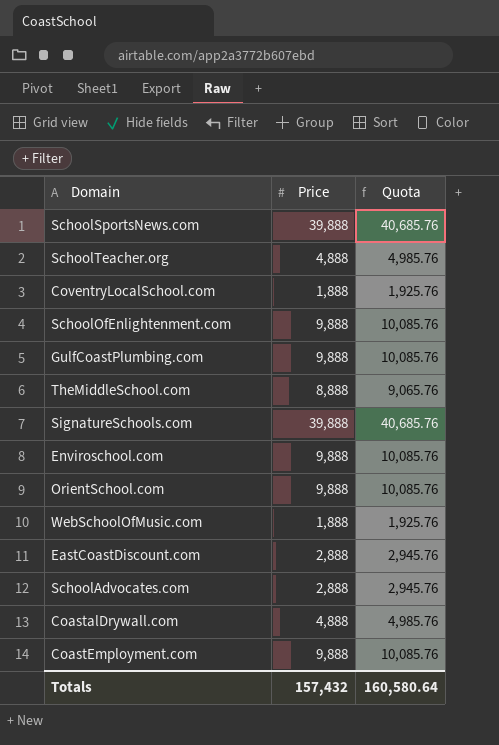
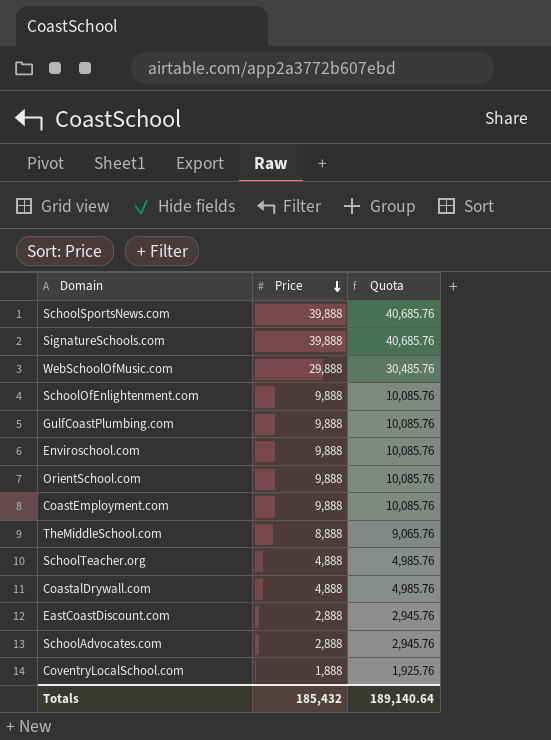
row order: none -> Price descending
WebSchoolOfMusic.com | Price: 1,888 -> 29,888
WebSchoolOfMusic.com | Quota: 1,925.76 -> 30,485.76
Totals | Price: 157,432 -> 185,432
Totals | Quota: 160,580.64 -> 189,140.64

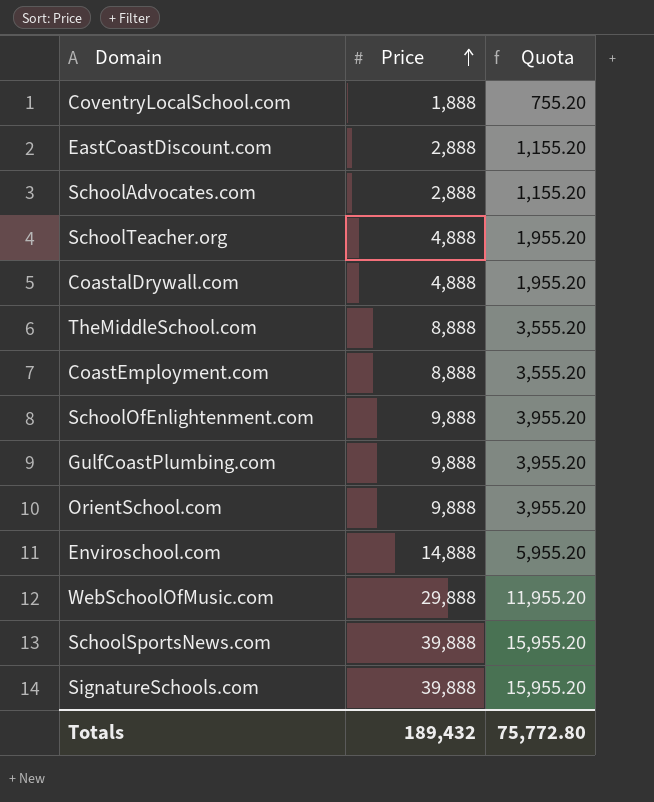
row order: Price descending -> Price ascending
column Quota | formula: [Price] * 1.02 -> [Price] * 0.4
CoastEmployment.com | Price: 9,888 -> 8,888
Enviroschool.com | Price: 9,888 -> 14,888
Totals | Price: 185,432 -> 189,432
Totals | Quota: 189,140.64 -> 75,772.80

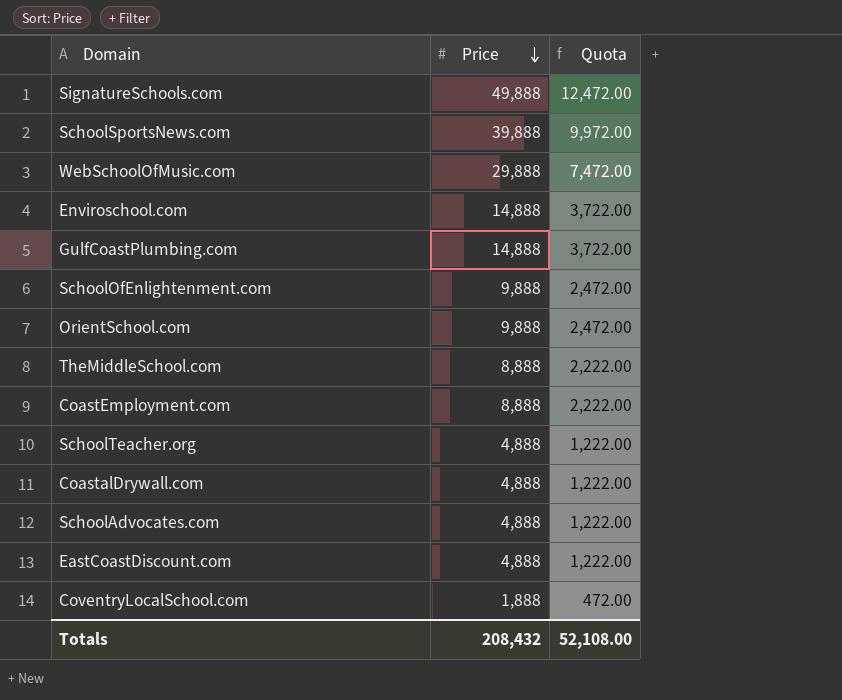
row order: Price ascending -> Price descending
column Quota | formula: [Price] * 0.4 -> [Price] * 0.25
SignatureSchools.com | Price: 39,888 -> 49,888
GulfCoastPlumbing.com | Price: 9,888 -> 14,888
SchoolAdvocates.com | Price: 2,888 -> 4,888
EastCoastDiscount.com | Price: 2,888 -> 4,888
Totals | Price: 189,432 -> 208,432
Totals | Quota: 75,772.80 -> 52,108.00

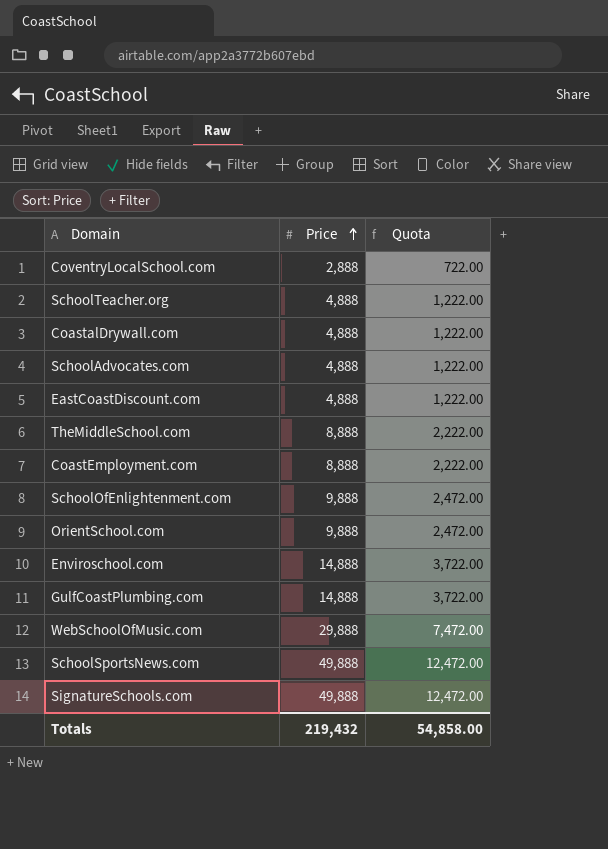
row order: Price descending -> Price ascending
CoventryLocalSchool.com | Price: 1,888 -> 2,888
CoventryLocalSchool.com | Quota: 472.00 -> 722.00
SchoolSportsNews.com | Price: 39,888 -> 49,888
SchoolSportsNews.com | Quota: 9,972.00 -> 12,472.00
Totals | Price: 208,432 -> 219,432
Totals | Quota: 52,108.00 -> 54,858.00

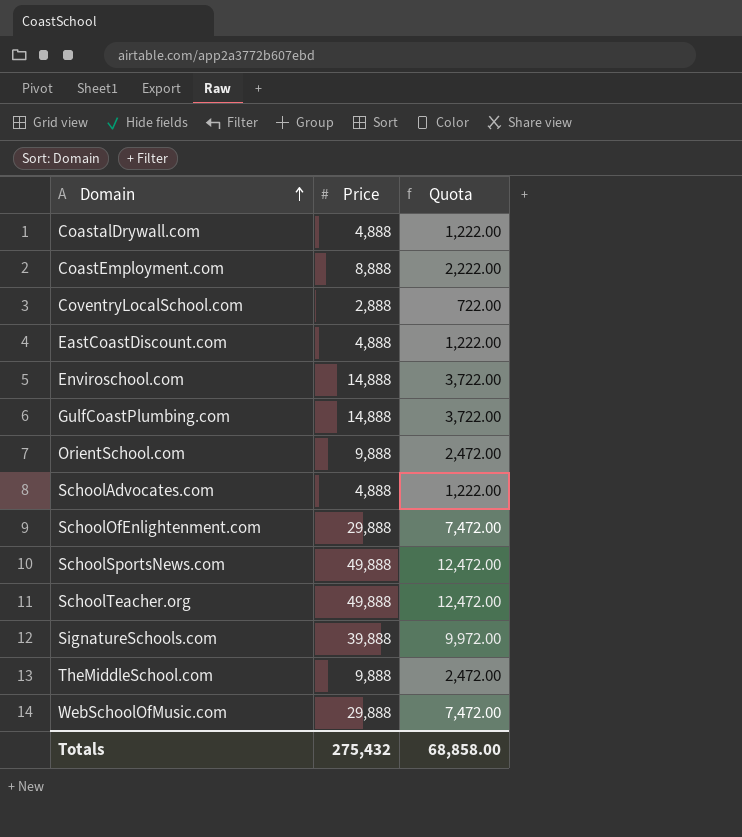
row order: Price ascending -> Domain ascending
SchoolOfEnlightenment.com | Price: 9,888 -> 29,888
SchoolOfEnlightenment.com | Quota: 2,472.00 -> 7,472.00
SchoolTeacher.org | Price: 4,888 -> 49,888
SchoolTeacher.org | Quota: 1,222.00 -> 12,472.00
SignatureSchools.com | Price: 49,888 -> 39,888
SignatureSchools.com | Quota: 12,472.00 -> 9,972.00
TheMiddleSchool.com | Price: 8,888 -> 9,888
TheMiddleSchool.com | Quota: 2,222.00 -> 2,472.00
Totals | Price: 219,432 -> 275,432
Totals | Quota: 54,858.00 -> 68,858.00

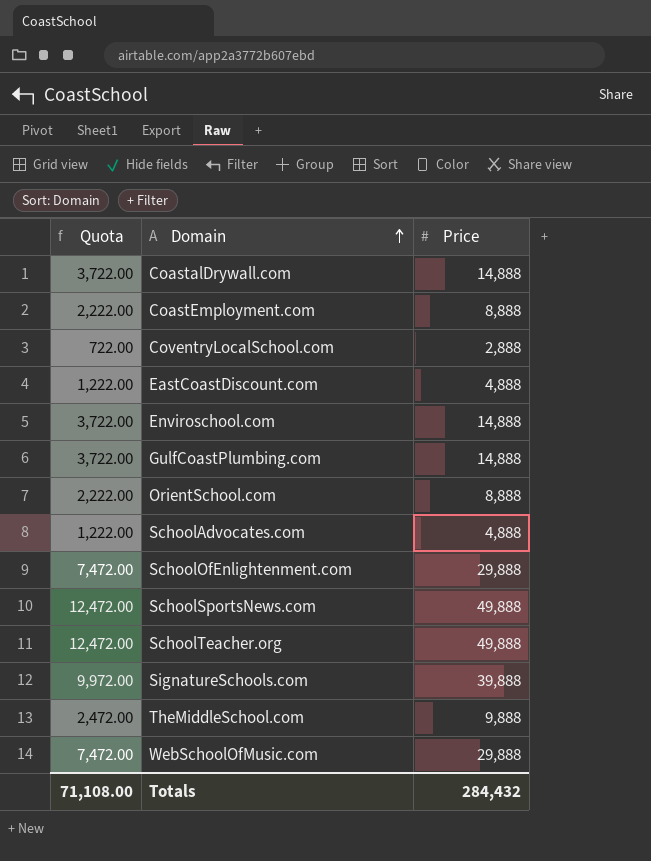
column Quota | position: 3 -> 1
CoastalDrywall.com | Quota: 1,222.00 -> 3,722.00
CoastalDrywall.com | Price: 4,888 -> 14,888
OrientSchool.com | Quota: 2,472.00 -> 2,222.00
OrientSchool.com | Price: 9,888 -> 8,888
Totals | Quota: 68,858.00 -> 71,108.00
Totals | Price: 275,432 -> 284,432

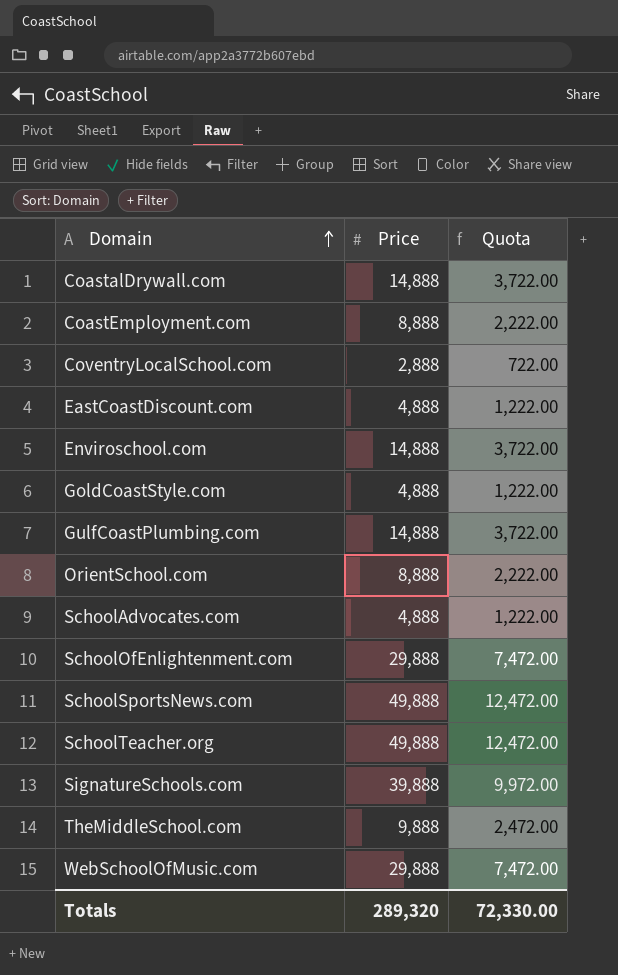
column Quota | position: 1 -> 3
row GoldCoastStyle.com: none -> 4,888 | 1,222.00
Totals | Price: 284,432 -> 289,320
Totals | Quota: 71,108.00 -> 72,330.00

